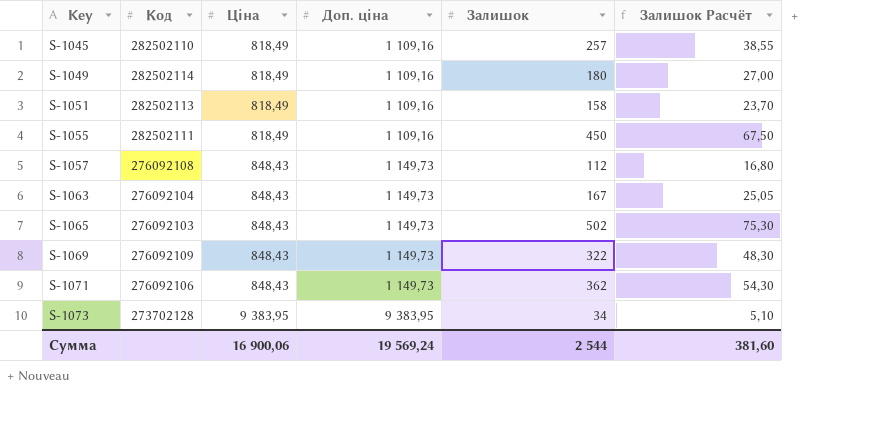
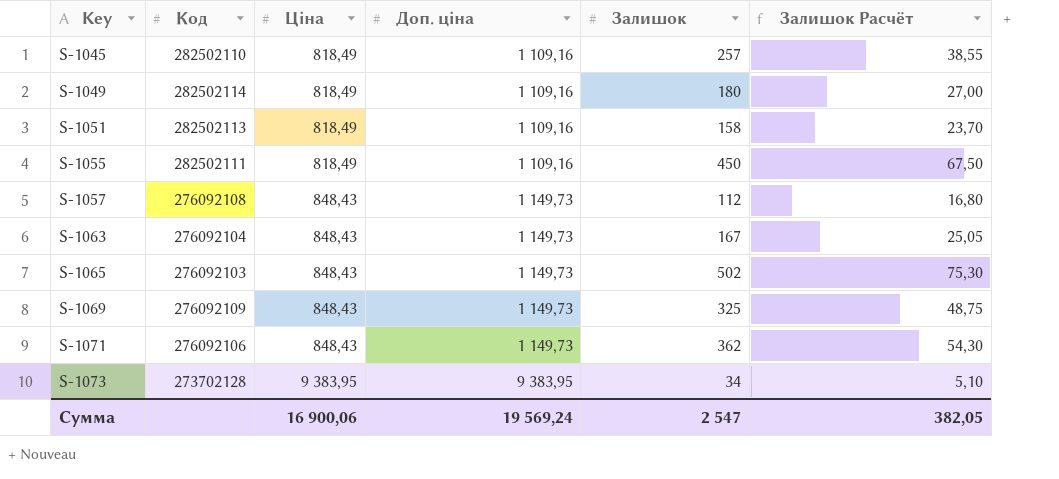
S-1069 | Залишок: 322 -> 325
S-1069 | Залишок Расчёт: 48,30 -> 48,75
Сумма | Залишок: 2 544 -> 2 547
Сумма | Залишок Расчёт: 381,60 -> 382,05

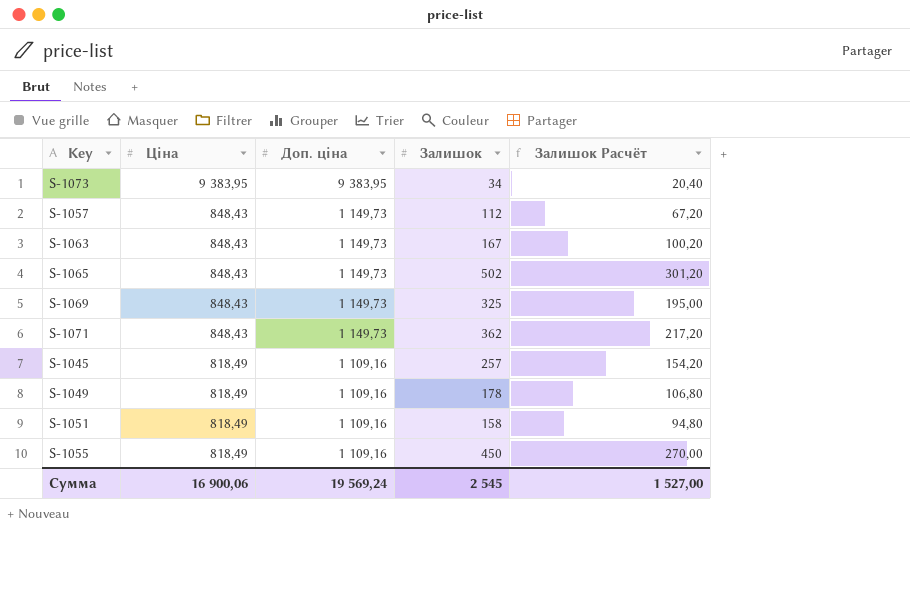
row order: Key ascending -> Ціна descending
column Код | position: 2 -> none
column Залишок Расчёт | formula: [Залишок] * 0,15 -> [Залишок] * 0,6
S-1049 | Залишок: 180 -> 178
Сумма | Залишок: 2 547 -> 2 545
Сумма | Залишок Расчёт: 382,05 -> 1 527,00

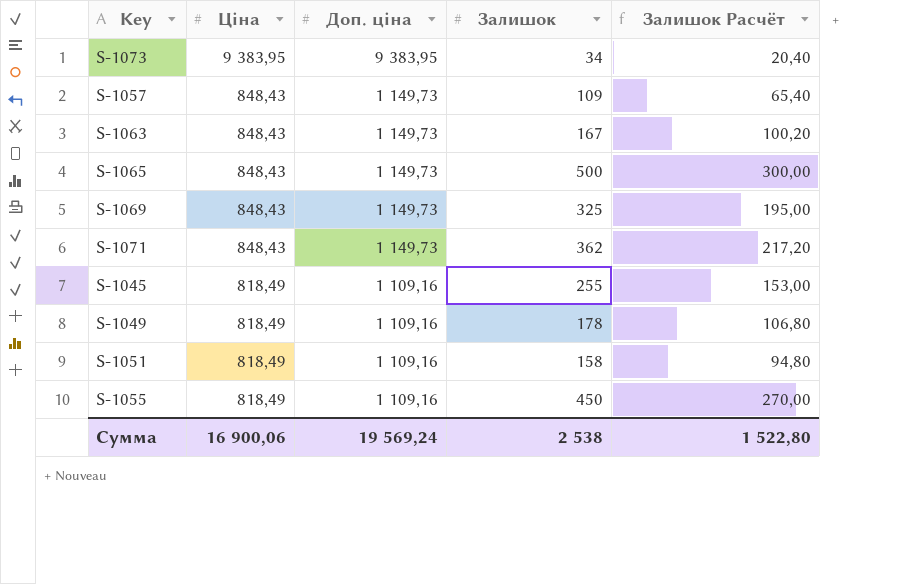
S-1057 | Залишок: 112 -> 109
S-1057 | Залишок Расчёт: 67,20 -> 65,40
S-1065 | Залишок: 502 -> 500
S-1065 | Залишок Расчёт: 301,20 -> 300,00
S-1045 | Залишок: 257 -> 255
S-1045 | Залишок Расчёт: 154,20 -> 153,00
Сумма | Залишок: 2 545 -> 2 538
Сумма | Залишок Расчёт: 1 527,00 -> 1 522,80

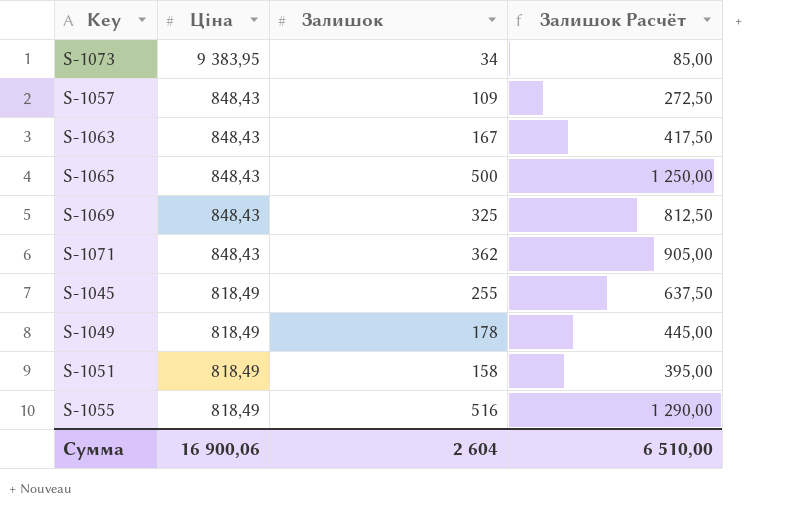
column Доп. ціна | position: 3 -> none
column Залишок Расчёт | formula: [Залишок] * 0,6 -> [Залишок] * 2,5
S-1055 | Залишок: 450 -> 516
Сумма | Залишок: 2 538 -> 2 604
Сумма | Залишок Расчёт: 1 522,80 -> 6 510,00

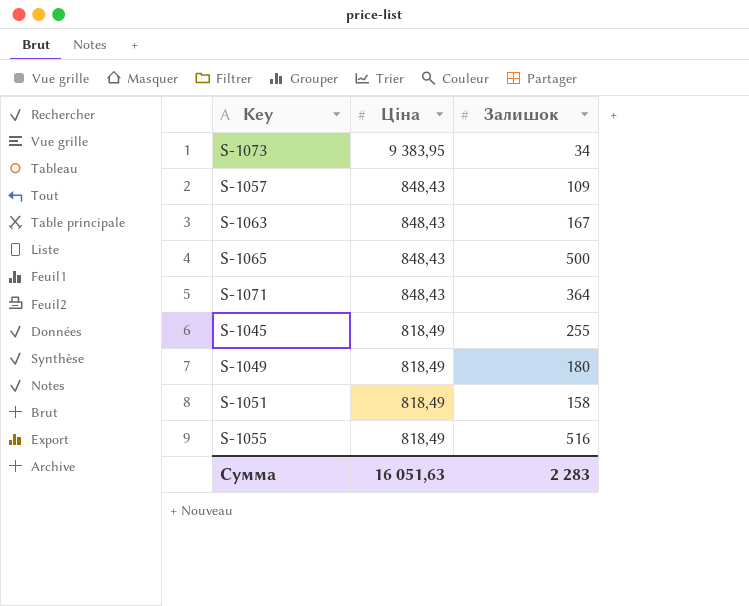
column Залишок Расчёт | formula: [Залишок] * 2,5 -> none
row S-1069: 848,43 | 325 | 812,50 -> none
S-1071 | Залишок: 362 -> 364
S-1049 | Залишок: 178 -> 180
Сумма | Ціна: 16 900,06 -> 16 051,63
Сумма | Залишок: 2 604 -> 2 283

